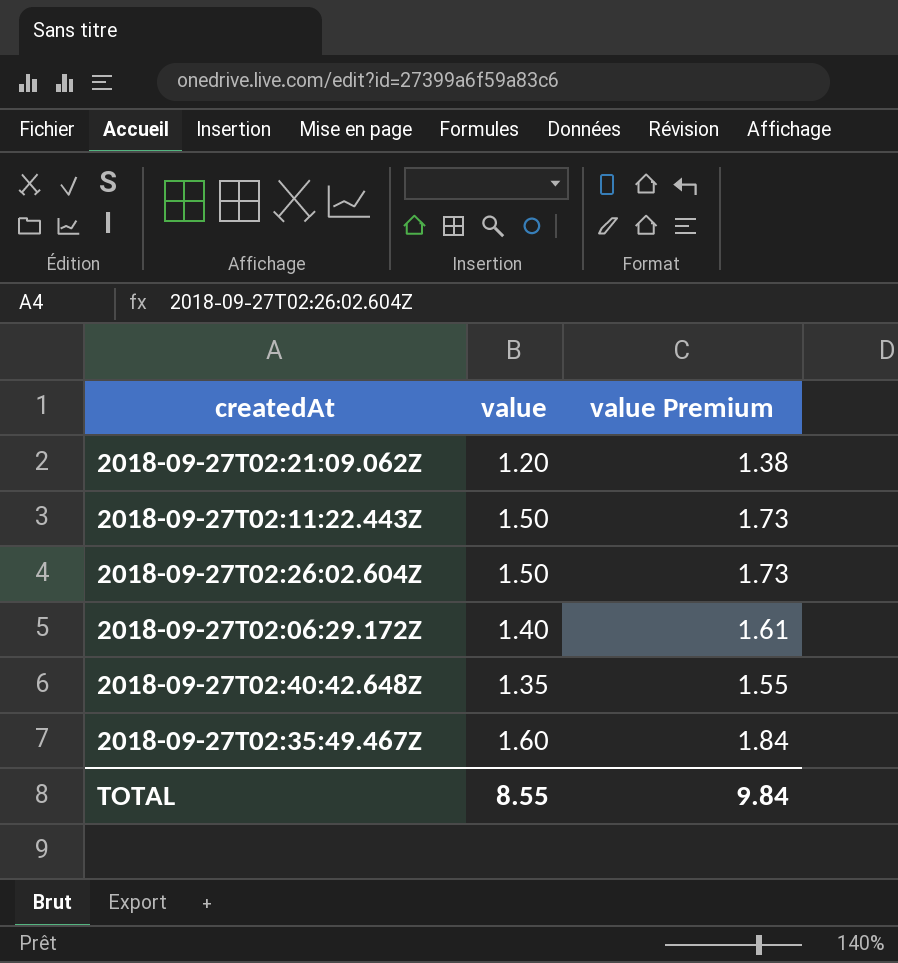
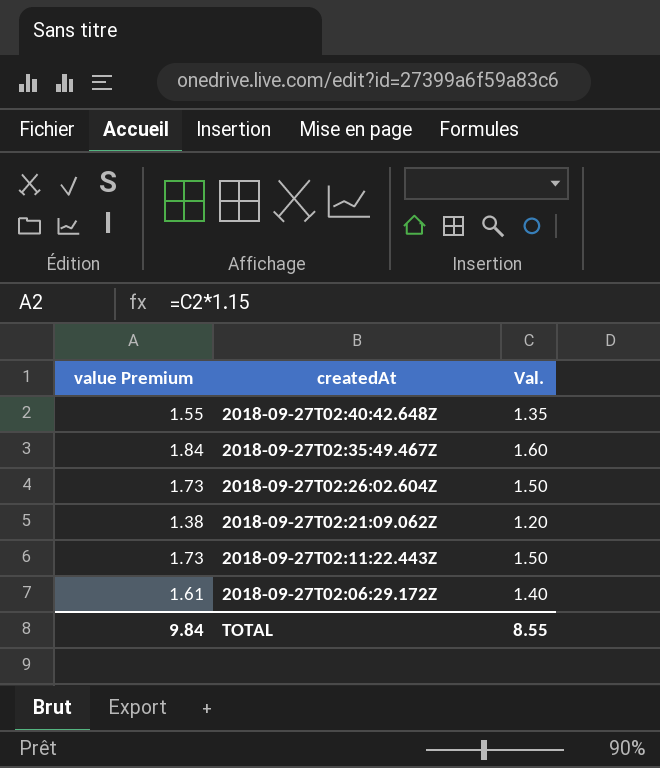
row order: none -> createdAt descending
column value Premium | position: 3 -> 1
column name: value -> Val.

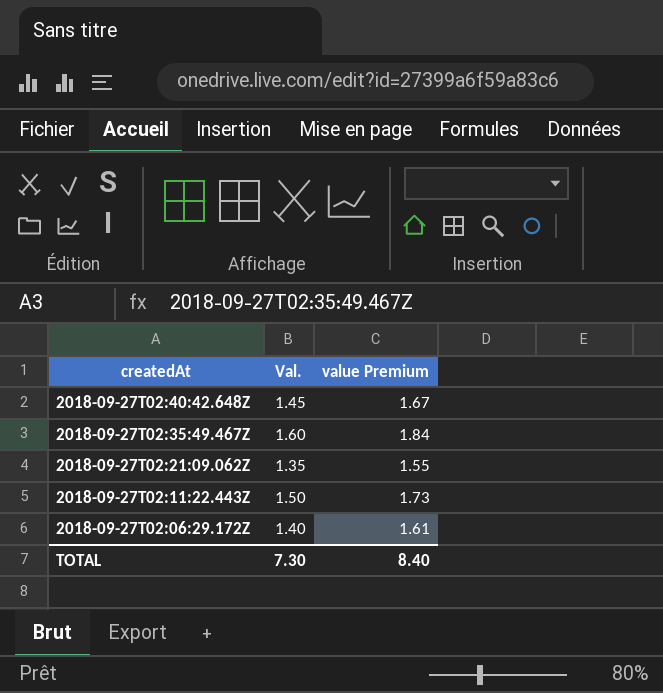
column value Premium | position: 1 -> 3
row 2018-09-27T02:26:02.604Z: 1.73 | 1.50 -> none
2018-09-27T02:40:42.648Z | Val.: 1.35 -> 1.45
2018-09-27T02:40:42.648Z | value Premium: 1.55 -> 1.67
2018-09-27T02:21:09.062Z | Val.: 1.20 -> 1.35
2018-09-27T02:21:09.062Z | value Premium: 1.38 -> 1.55
TOTAL | Val.: 8.55 -> 7.30
TOTAL | value Premium: 9.84 -> 8.40

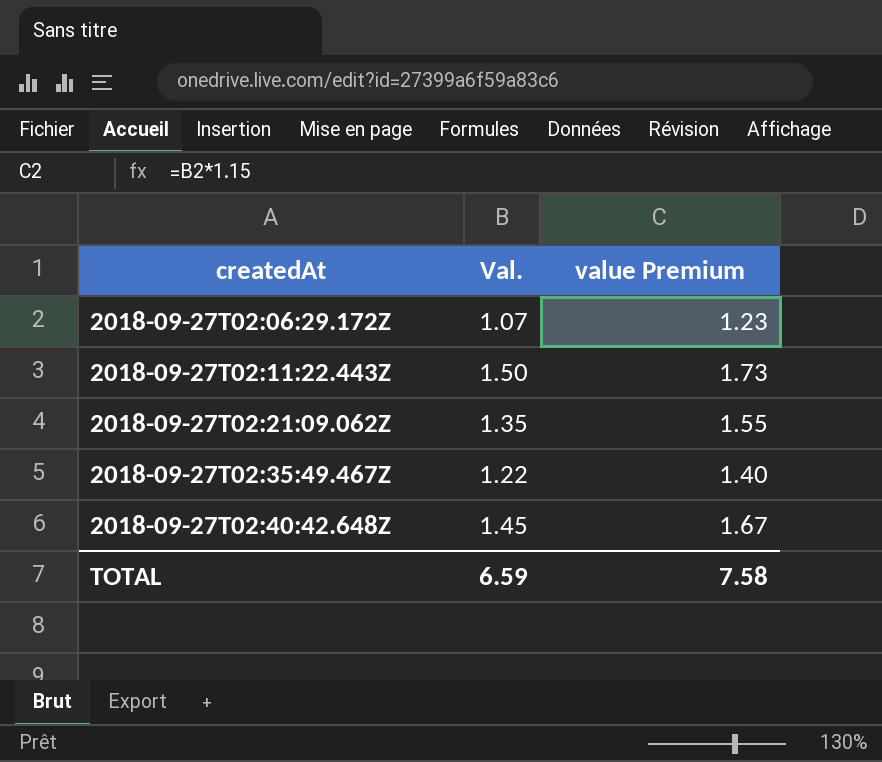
row order: createdAt descending -> createdAt ascending
2018-09-27T02:06:29.172Z | Val.: 1.40 -> 1.07
2018-09-27T02:06:29.172Z | value Premium: 1.61 -> 1.23
2018-09-27T02:35:49.467Z | Val.: 1.60 -> 1.22
2018-09-27T02:35:49.467Z | value Premium: 1.84 -> 1.40
TOTAL | Val.: 7.30 -> 6.59
TOTAL | value Premium: 8.40 -> 7.58

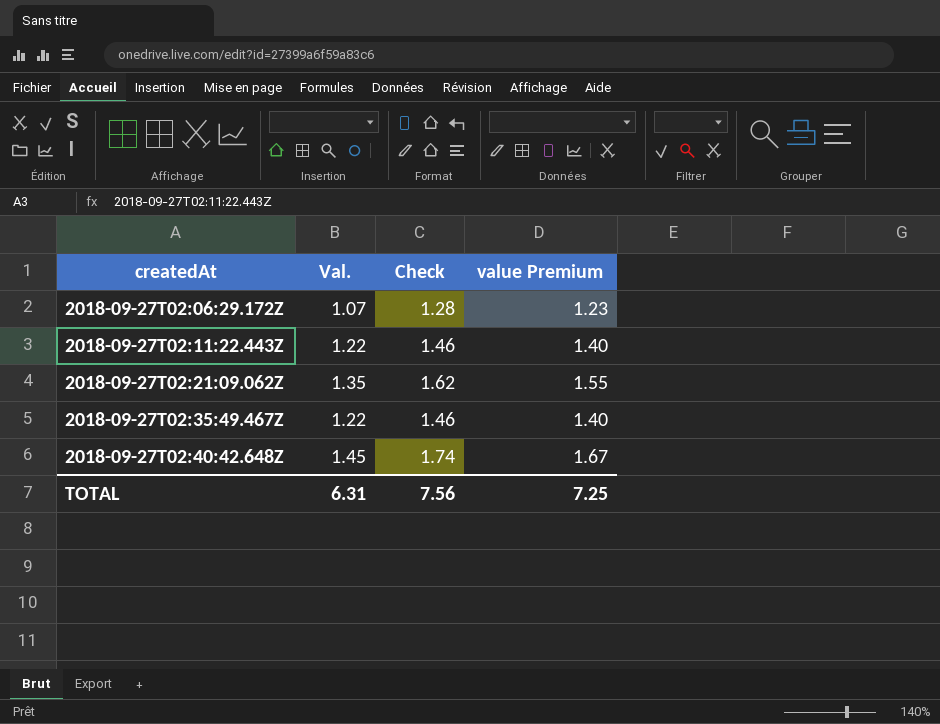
column Check | formula: none -> [Val.] * 1.2
2018-09-27T02:11:22.443Z | Val.: 1.50 -> 1.22
2018-09-27T02:11:22.443Z | value Premium: 1.73 -> 1.40
TOTAL | Val.: 6.59 -> 6.31
TOTAL | value Premium: 7.58 -> 7.25

